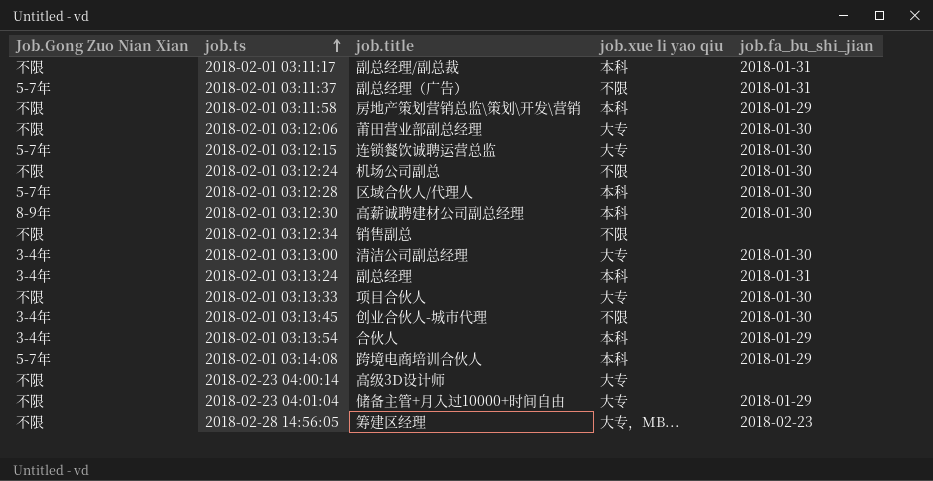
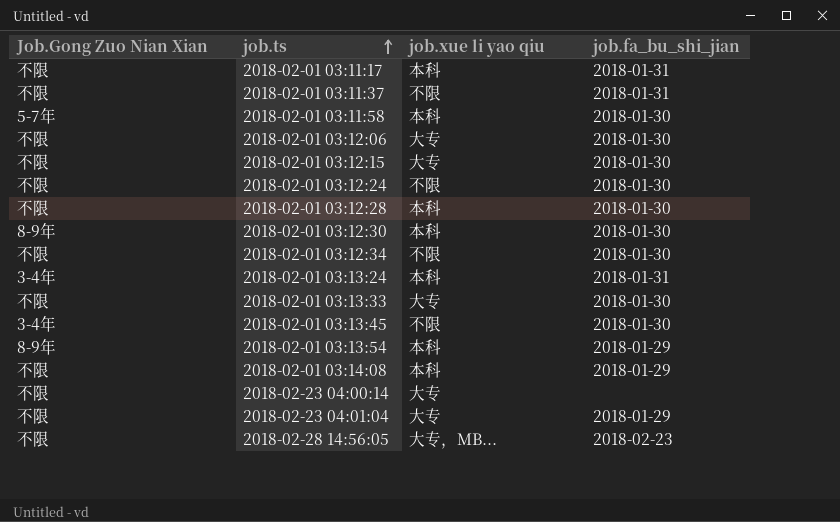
column job.title | position: 3 -> none
row 2018-02-01 03:13:00: 3-4年 | 清洁公司副总经理 | 大专 | 2018-01-30 -> none
2018-02-01 03:11:37 | Job.Gong Zuo Nian Xian: 5-7年 -> 不限
2018-02-01 03:11:58 | Job.Gong Zuo Nian Xian: 不限 -> 5-7年
2018-02-01 03:11:58 | job.fa_bu_shi_jian: 2018-01-29 -> 2018-01-30
2018-02-01 03:12:15 | Job.Gong Zuo Nian Xian: 5-7年 -> 不限
2018-02-01 03:12:28 | Job.Gong Zuo Nian Xian: 5-7年 -> 不限
2018-02-01 03:12:34 | job.fa_bu_shi_jian: none -> 2018-01-30
2018-02-01 03:13:54 | Job.Gong Zuo Nian Xian: 3-4年 -> 8-9年
2018-02-01 03:14:08 | Job.Gong Zuo Nian Xian: 5-7年 -> 不限

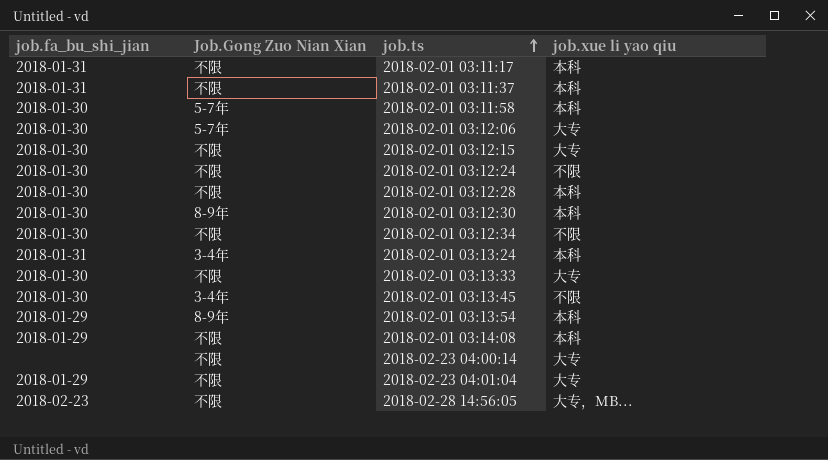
column job.fa_bu_shi_jian | position: 4 -> 1
2018-02-01 03:11:37 | job.xue li yao qiu: 不限 -> 本科
2018-02-01 03:12:06 | Job.Gong Zuo Nian Xian: 不限 -> 5-7年

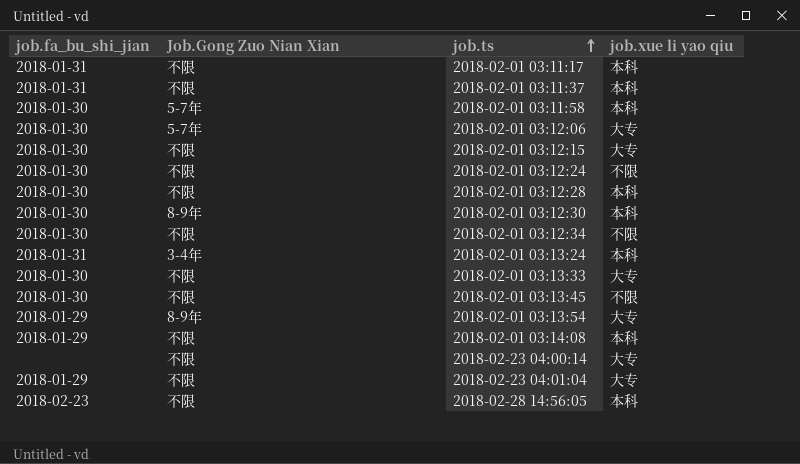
2018-02-01 03:13:45 | Job.Gong Zuo Nian Xian: 3-4年 -> 不限
2018-02-01 03:13:54 | job.xue li yao qiu: 本科 -> 大专
2018-02-28 14:56:05 | job.xue li yao qiu: 大专，MB... -> 本科

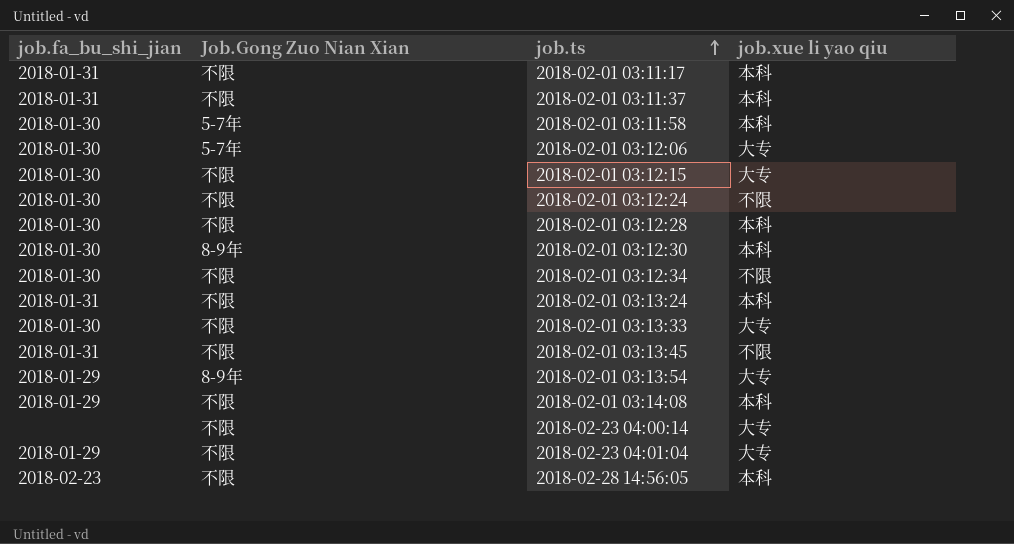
2018-02-01 03:13:24 | Job.Gong Zuo Nian Xian: 3-4年 -> 不限
2018-02-01 03:13:45 | job.fa_bu_shi_jian: 2018-01-30 -> 2018-01-31

